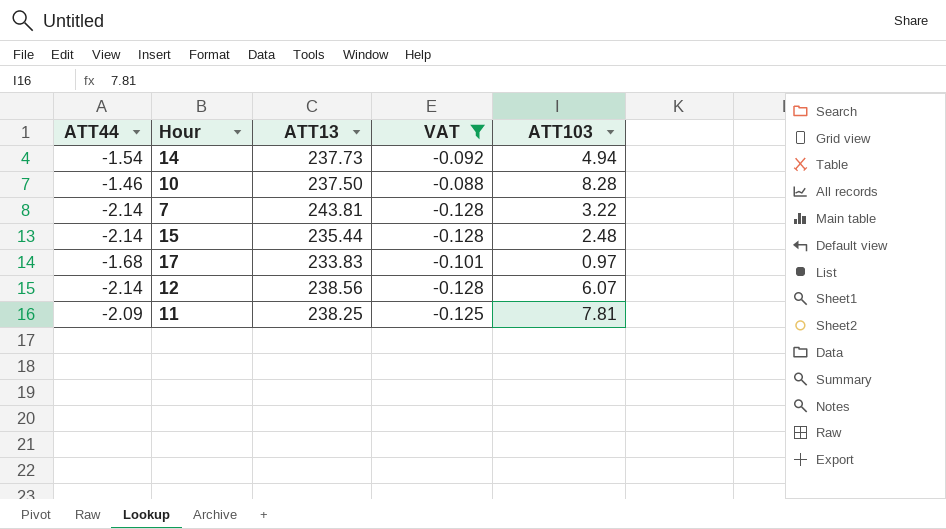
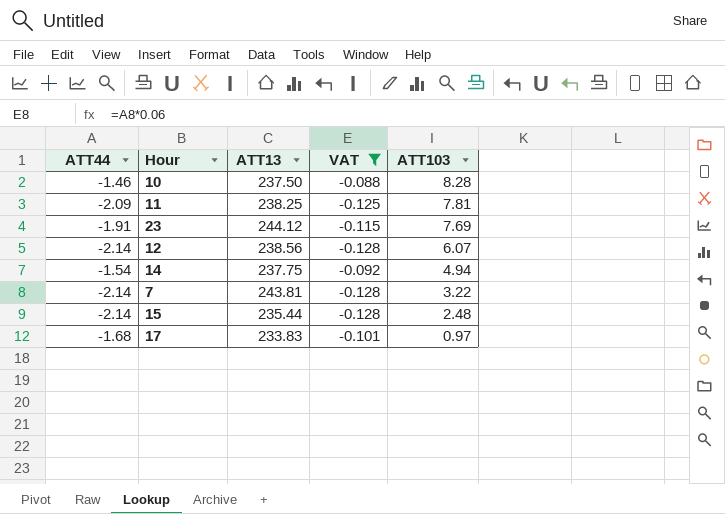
row order: none -> ATT103 descending
row 23: none -> -1.91 | 244.12 | -0.115 | 7.69
14 | ATT13: 237.73 -> 237.75

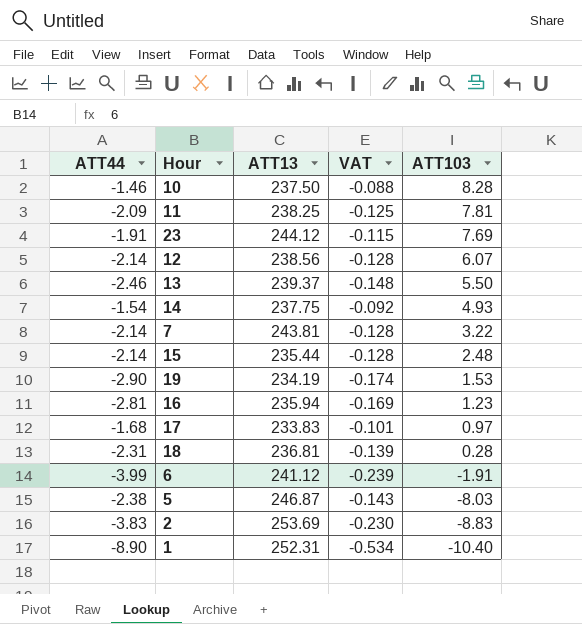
filter: VAT >= -0.128 -> none
14 | ATT103: 4.94 -> 4.93

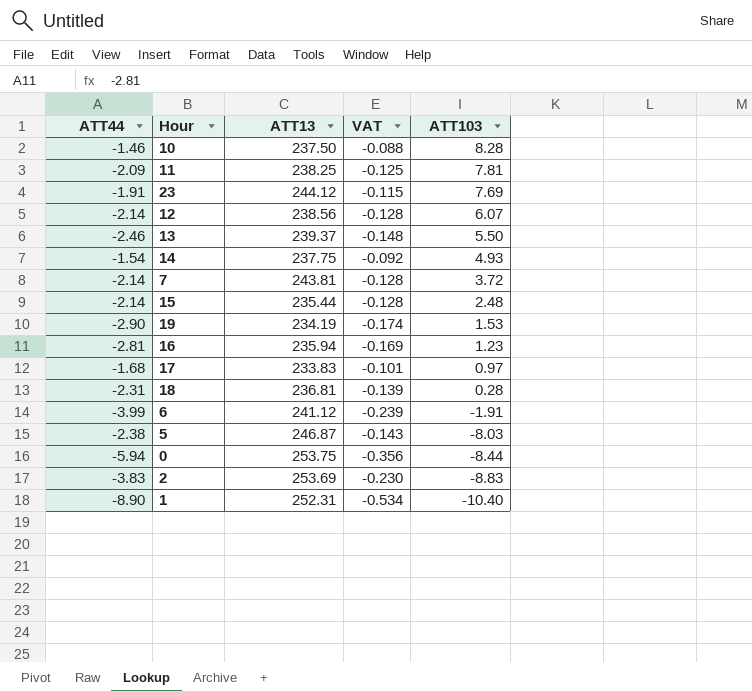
7 | ATT103: 3.22 -> 3.72
row 0: none -> -5.94 | 253.75 | -0.356 | -8.44

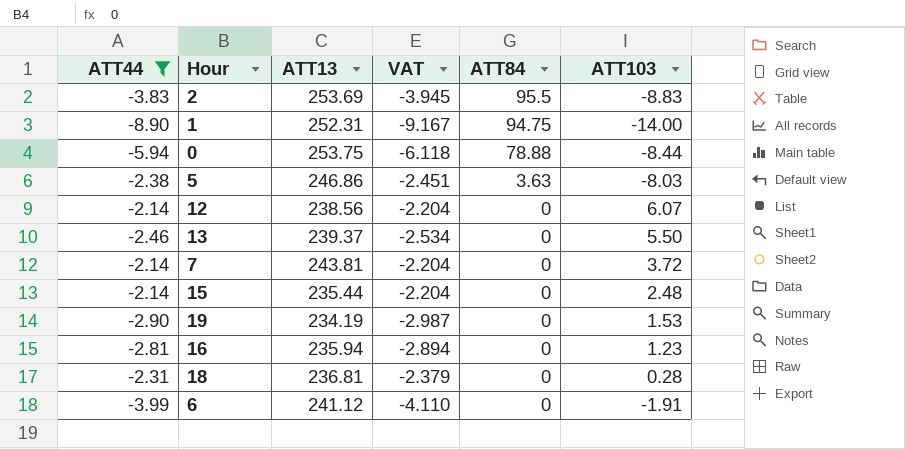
filter: none -> ATT44 <= -2.14
row order: ATT103 descending -> ATT84 descending
column VAT | formula: [ATT44] * 0.06 -> [ATT44] * 1.03
column ATT84 | position: none -> 5
1 | ATT103: -10.40 -> -14.00
5 | ATT13: 246.87 -> 246.86

